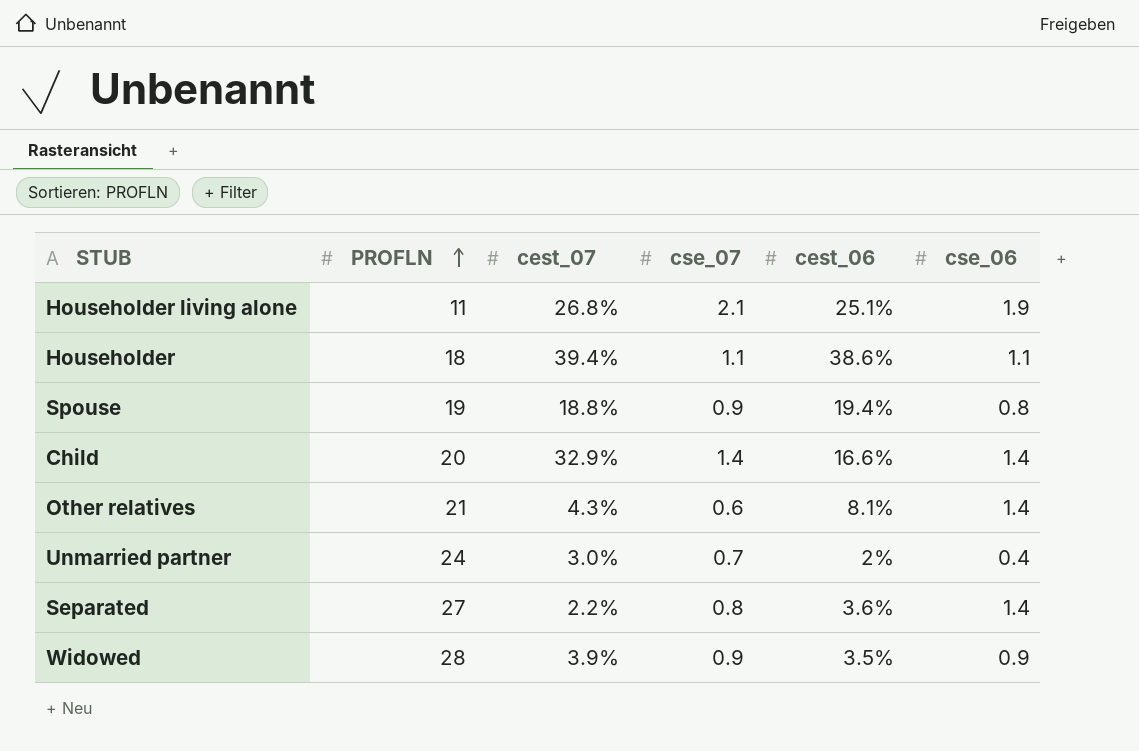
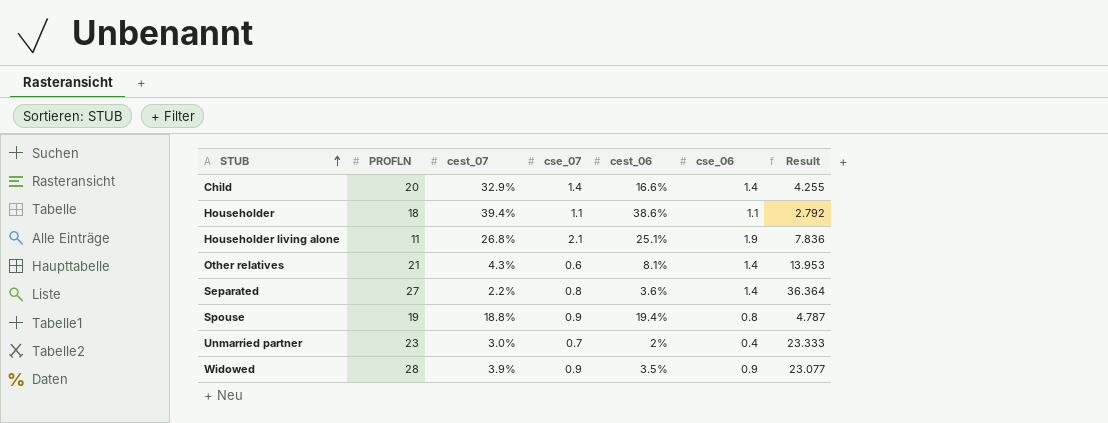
row order: PROFLN ascending -> STUB ascending
column Result | formula: none -> [cse_07] / [cest_07]
Unmarried partner | PROFLN: 24 -> 23

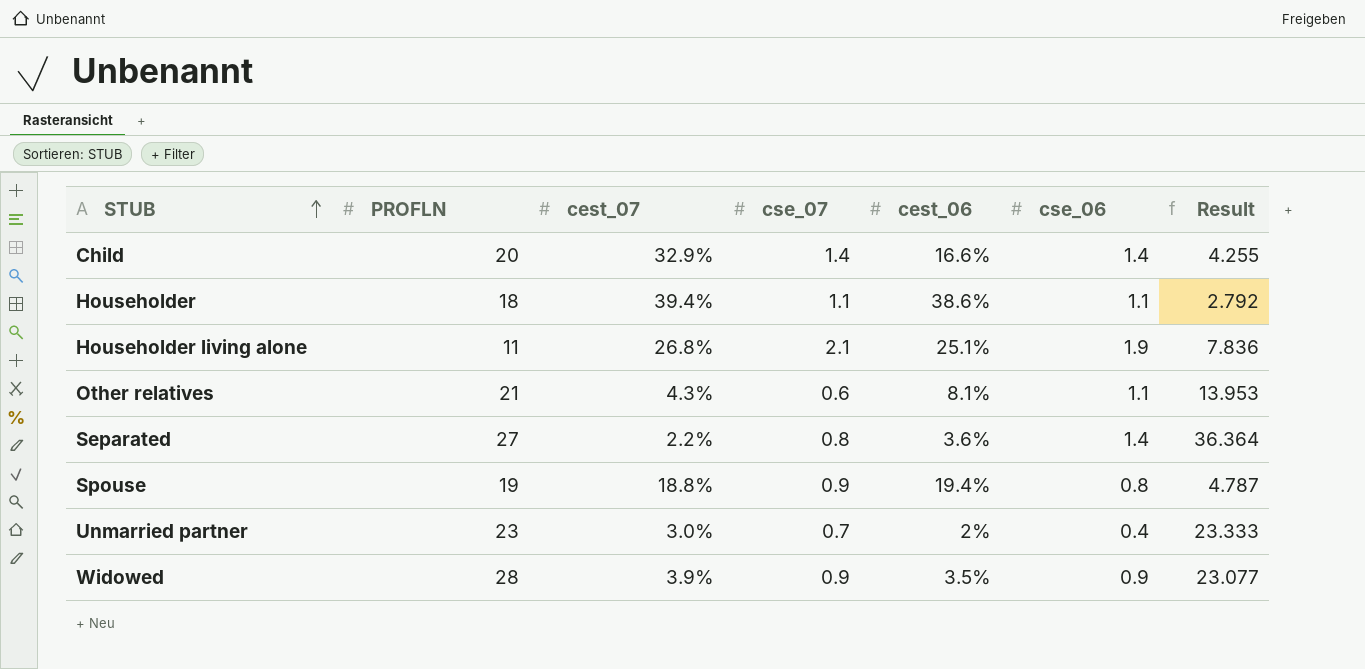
Other relatives | cse_06: 1.4 -> 1.1

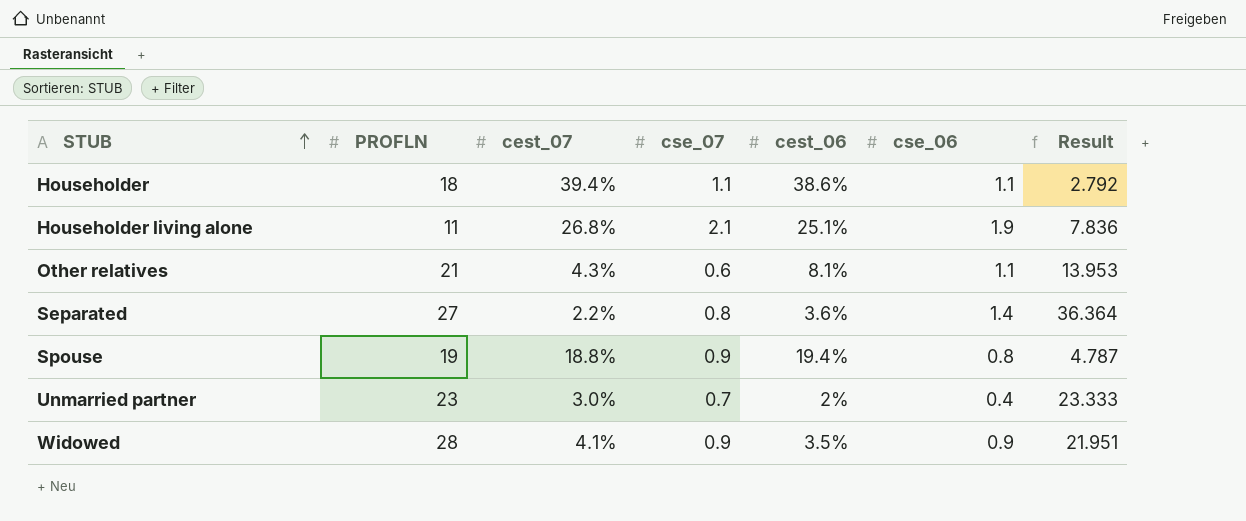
row Child: 20 | 32.9% | 1.4 | 16.6% | 1.4 | 4.255 -> none
Widowed | cest_07: 3.9% -> 4.1%
Widowed | Result: 23.077 -> 21.951

